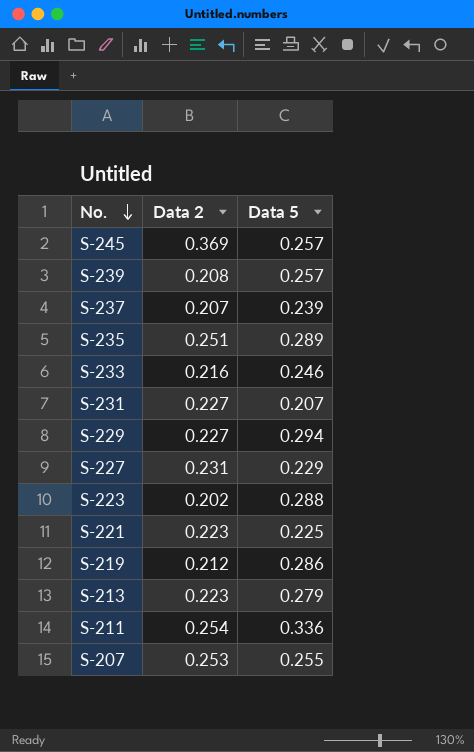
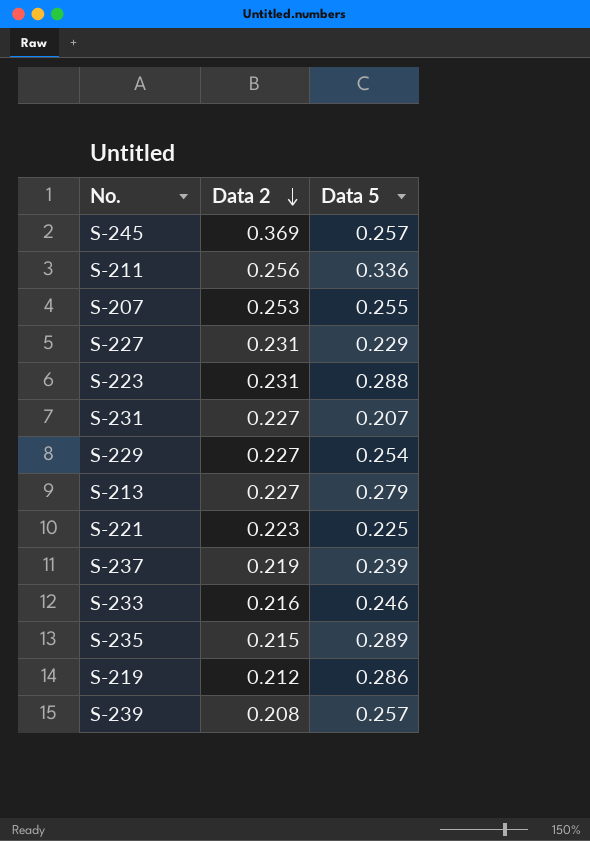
row order: No. descending -> Data 2 descending
S-211 | Data 2: 0.254 -> 0.256
S-223 | Data 2: 0.202 -> 0.231
S-229 | Data 5: 0.294 -> 0.254
S-213 | Data 2: 0.223 -> 0.227
S-237 | Data 2: 0.207 -> 0.219
S-235 | Data 2: 0.251 -> 0.215

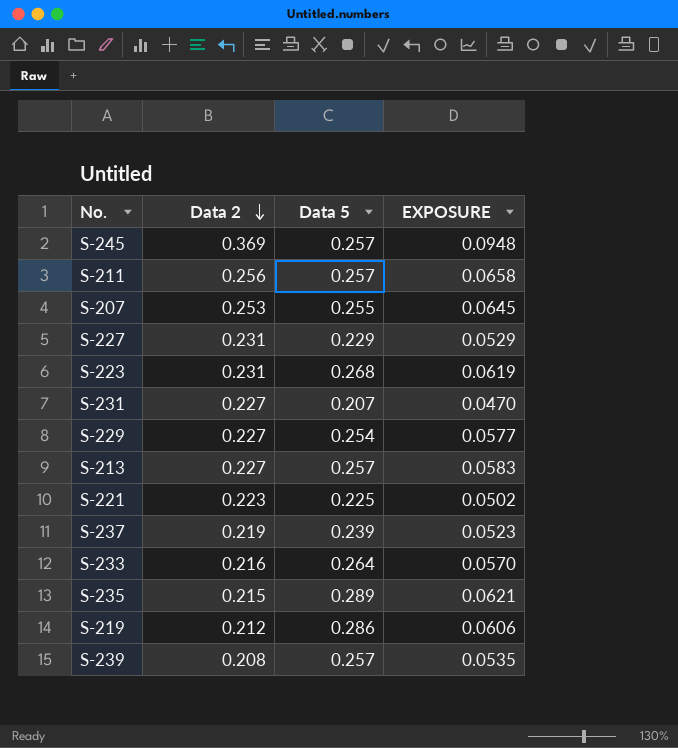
column EXPOSURE | formula: none -> [Data 2] * [Data 5]
S-211 | Data 5: 0.336 -> 0.257
S-223 | Data 5: 0.288 -> 0.268
S-213 | Data 5: 0.279 -> 0.257
S-233 | Data 5: 0.246 -> 0.264

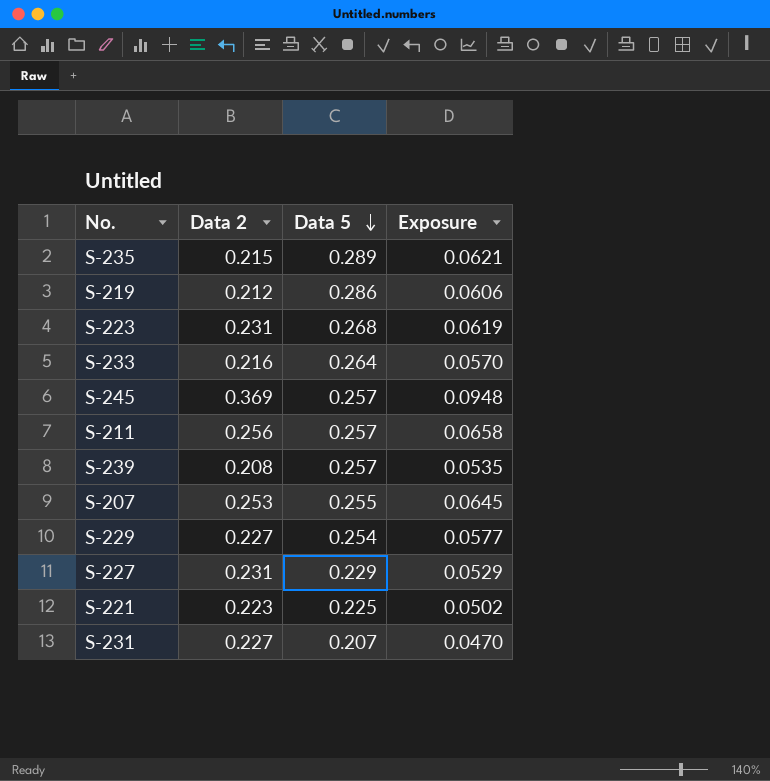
row order: Data 2 descending -> Data 5 descending
column name: EXPOSURE -> Exposure
row S-213: 0.227 | 0.257 | 0.0583 -> none
row S-237: 0.219 | 0.239 | 0.0523 -> none

